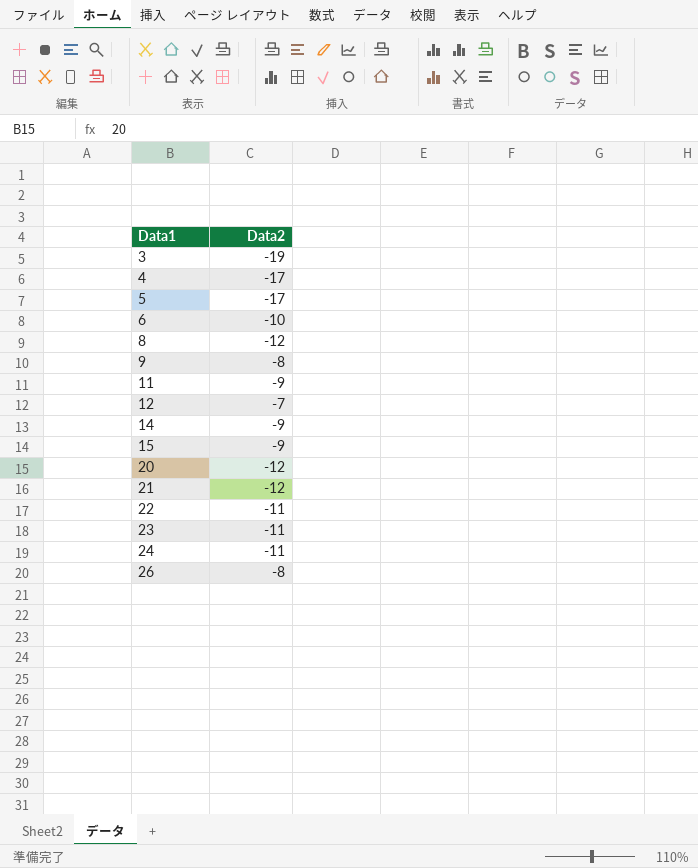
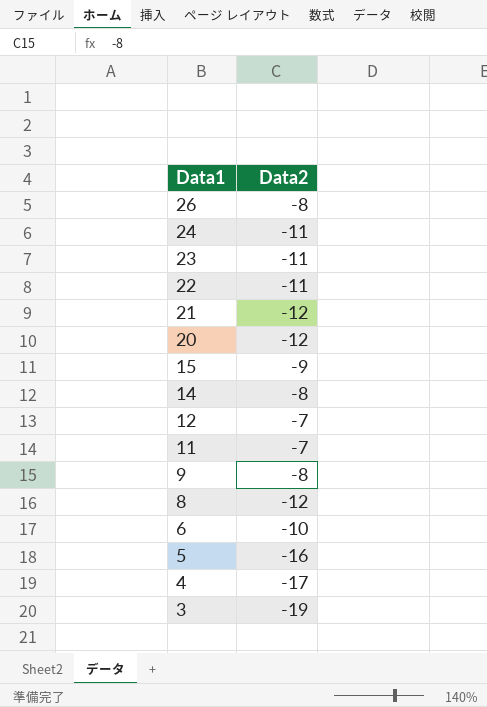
row order: Data1 ascending -> Data1 descending
14 | Data2: -9 -> -8
11 | Data2: -9 -> -7
5 | Data2: -17 -> -16

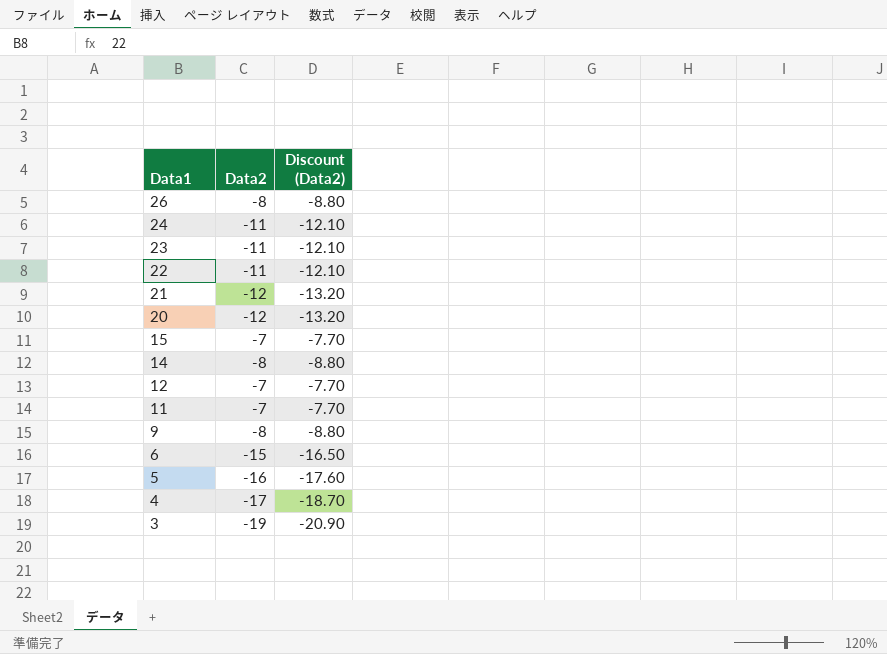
column Discount (Data2) | formula: none -> [Data2] * 1.1
row 8: -12 -> none
15 | Data2: -9 -> -7
6 | Data2: -10 -> -15

